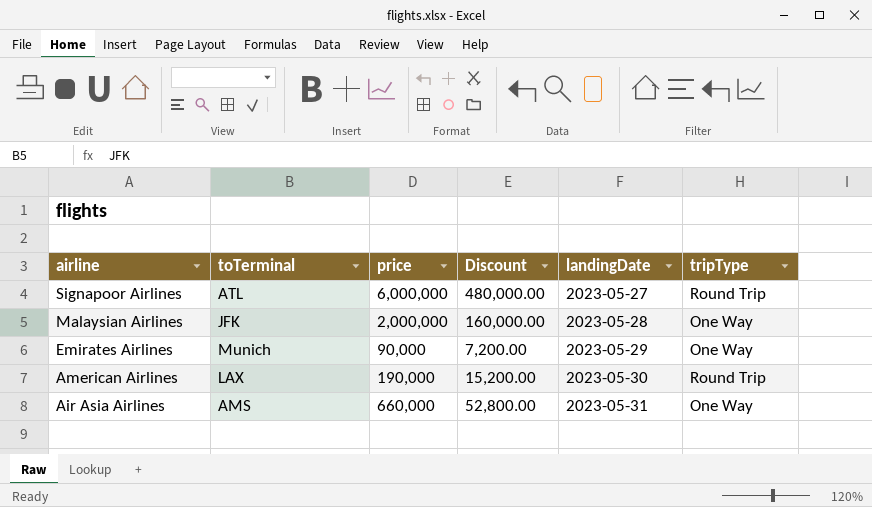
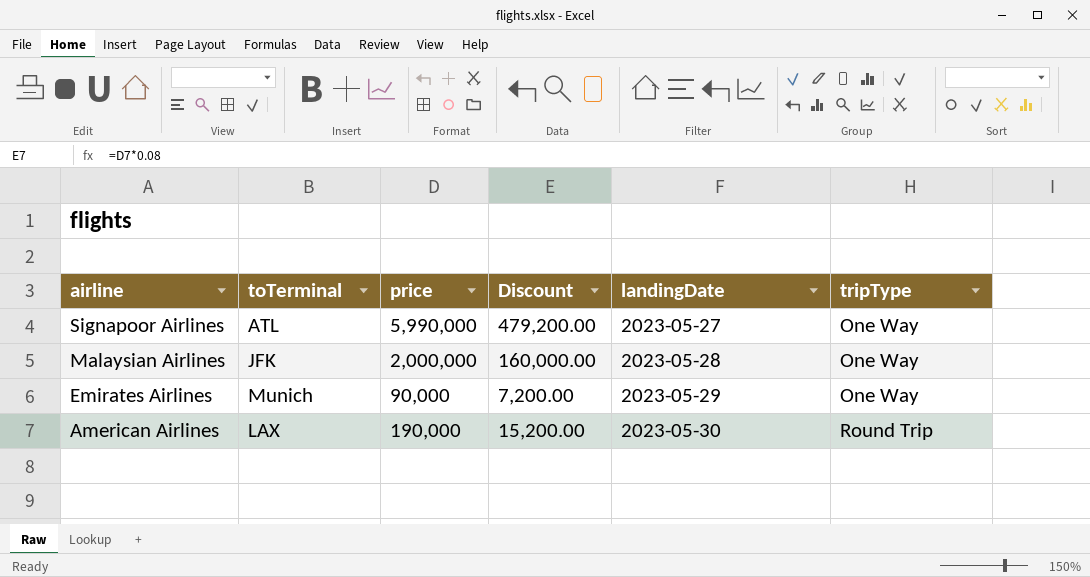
row Air Asia Airlines: AMS | 660,000 | 52,800.00 | 2023-05-31 | One Way -> none
Signapoor Airlines | price: 6,000,000 -> 5,990,000
Signapoor Airlines | Discount: 480,000.00 -> 479,200.00
Signapoor Airlines | tripType: Round Trip -> One Way

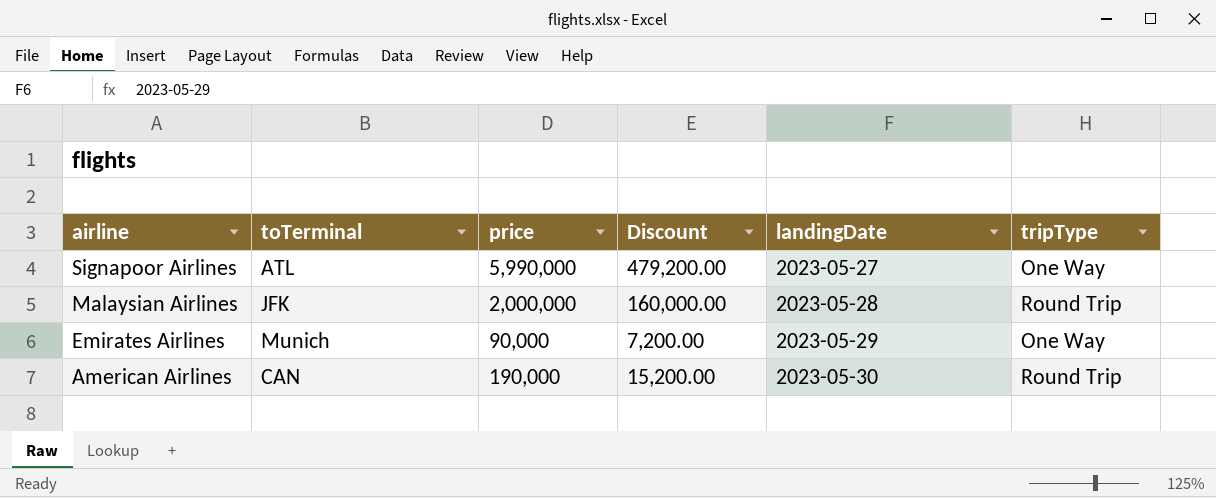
Malaysian Airlines | tripType: One Way -> Round Trip
American Airlines | toTerminal: LAX -> CAN

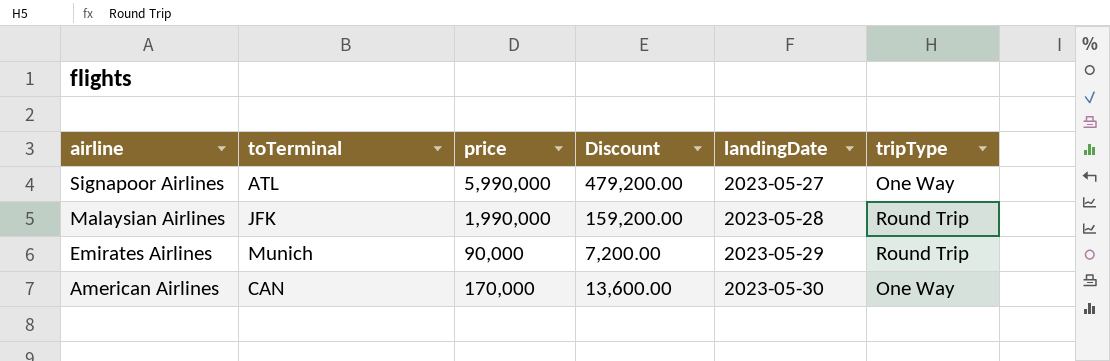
Malaysian Airlines | price: 2,000,000 -> 1,990,000
Malaysian Airlines | Discount: 160,000.00 -> 159,200.00
Emirates Airlines | tripType: One Way -> Round Trip
American Airlines | price: 190,000 -> 170,000
American Airlines | Discount: 15,200.00 -> 13,600.00
American Airlines | tripType: Round Trip -> One Way

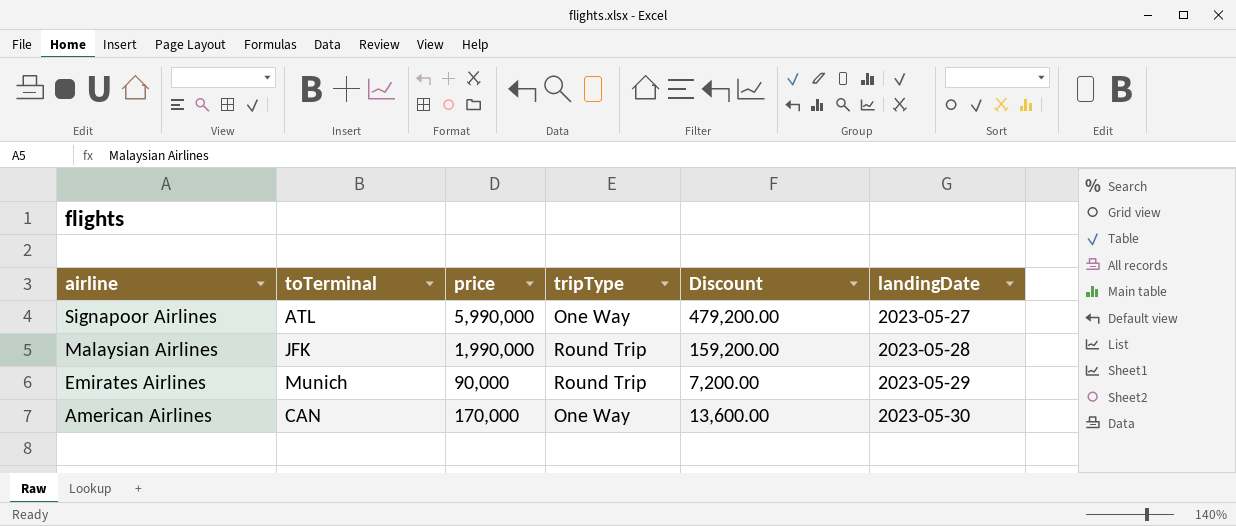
column tripType | position: 6 -> 4

